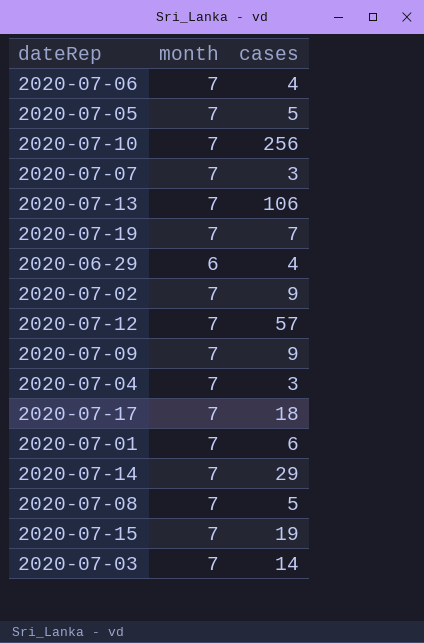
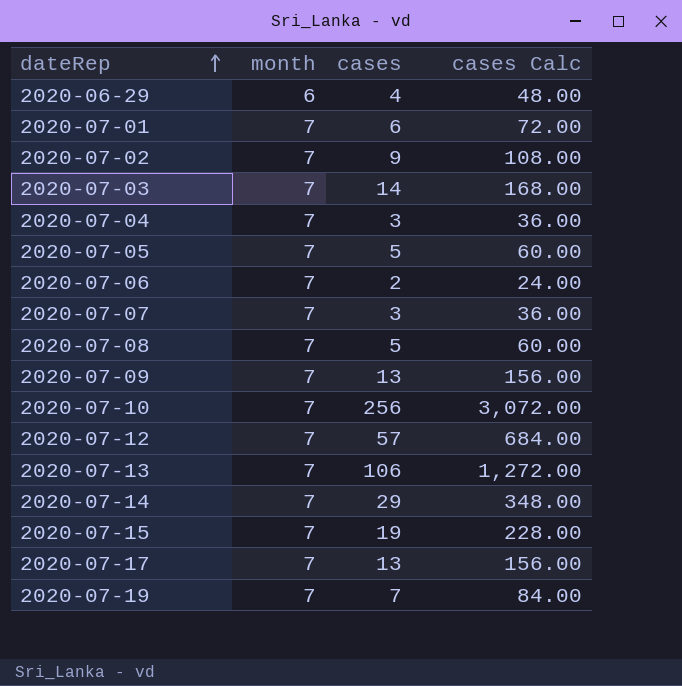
row order: none -> dateRep ascending
column cases Calc | formula: none -> [cases] * 12
2020-07-06 | cases: 4 -> 2
2020-07-09 | cases: 9 -> 13
2020-07-17 | cases: 18 -> 13

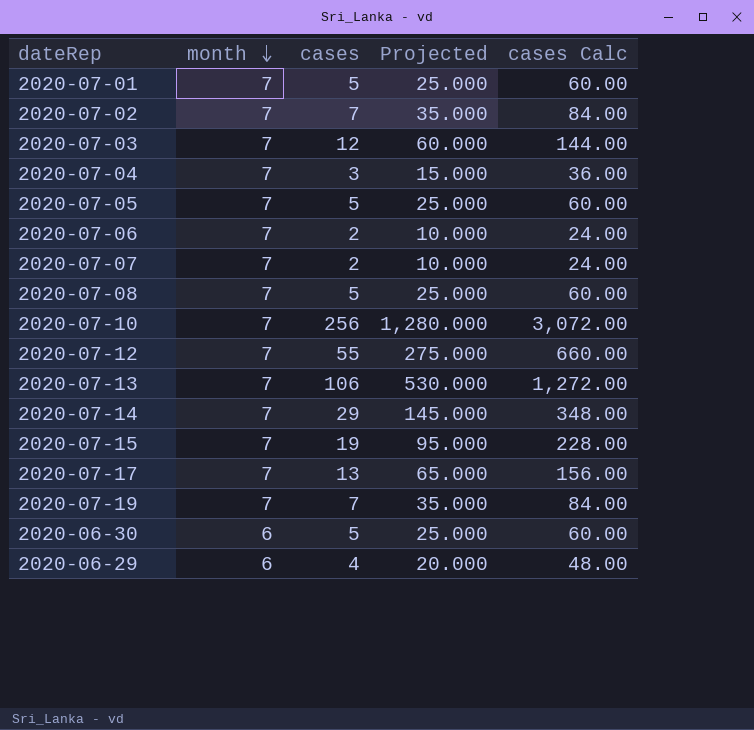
row order: dateRep ascending -> month descending
column Projected | formula: none -> [cases] * 5
row 2020-07-09: 7 | 13 | 156.00 -> none
2020-07-01 | cases: 6 -> 5
2020-07-01 | cases Calc: 72.00 -> 60.00
2020-07-02 | cases: 9 -> 7
2020-07-02 | cases Calc: 108.00 -> 84.00
2020-07-03 | cases: 14 -> 12
2020-07-03 | cases Calc: 168.00 -> 144.00
2020-07-07 | cases: 3 -> 2
2020-07-07 | cases Calc: 36.00 -> 24.00
2020-07-12 | cases: 57 -> 55
2020-07-12 | cases Calc: 684.00 -> 660.00
row 2020-06-30: none -> 6 | 5 | 25.000 | 60.00

